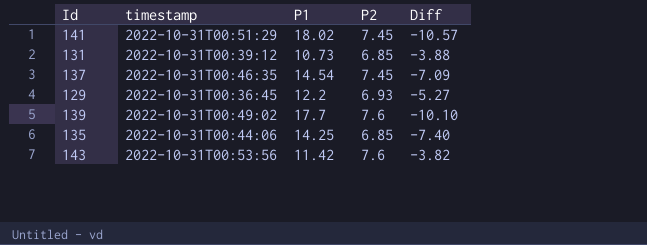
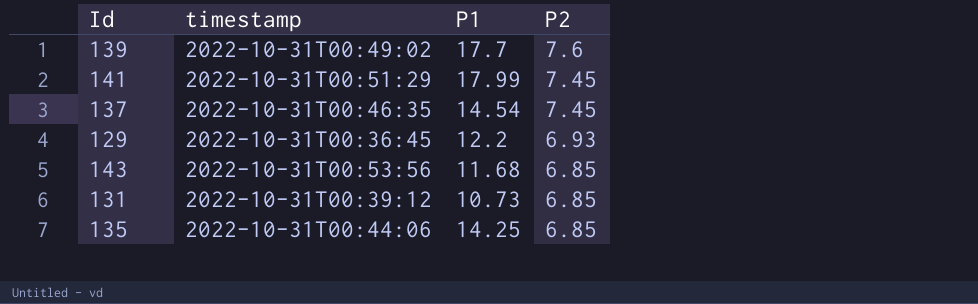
row order: none -> P2 descending
column Diff | formula: [P2] - [P1] -> none
141 | P1: 18.02 -> 17.99
143 | P1: 11.42 -> 11.68
143 | P2: 7.6 -> 6.85

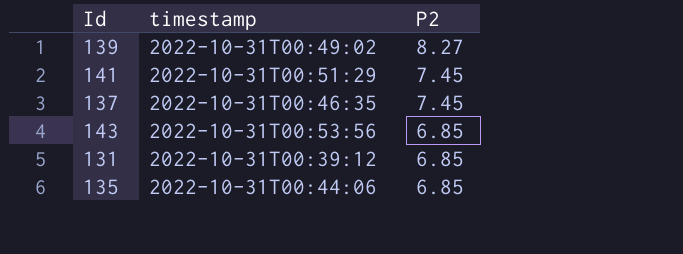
column P1 | position: 3 -> none
row 129: 2022-10-31T00:36:45 | 12.2 | 6.93 -> none
139 | P2: 7.6 -> 8.27

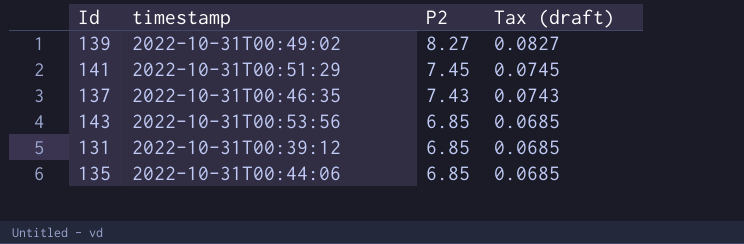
column Tax (draft) | formula: none -> [P2] * 0.01
137 | P2: 7.45 -> 7.43

